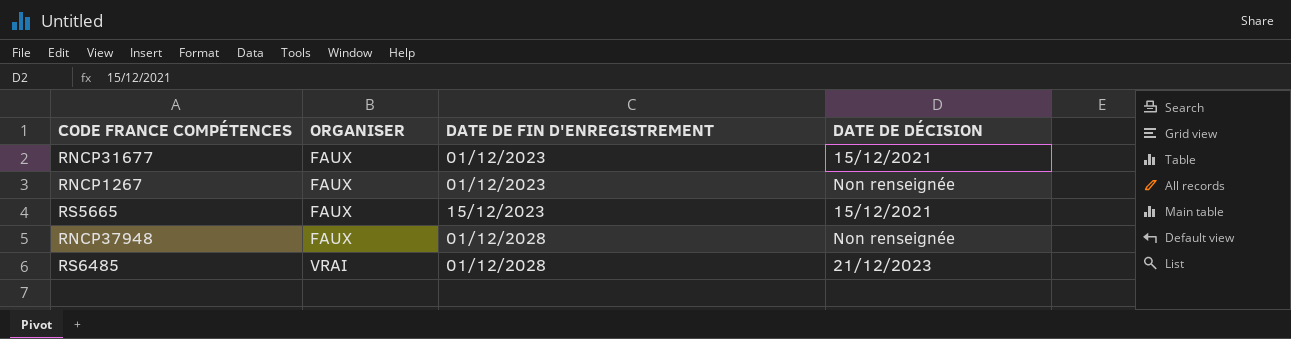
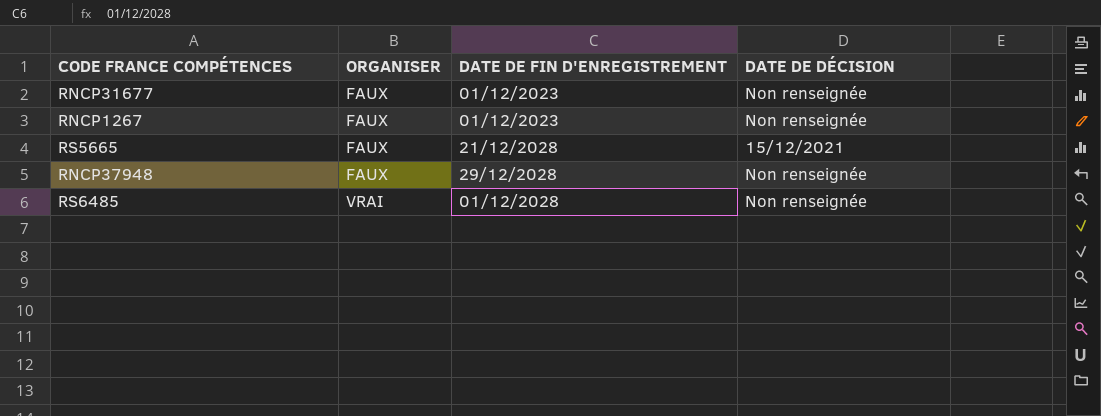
RNCP31677 | DATE DE DÉCISION: 15/12/2021 -> Non renseignée
RS5665 | DATE DE FIN D'ENREGISTREMENT: 15/12/2023 -> 21/12/2028
RNCP37948 | DATE DE FIN D'ENREGISTREMENT: 01/12/2028 -> 29/12/2028
RS6485 | DATE DE DÉCISION: 21/12/2023 -> Non renseignée

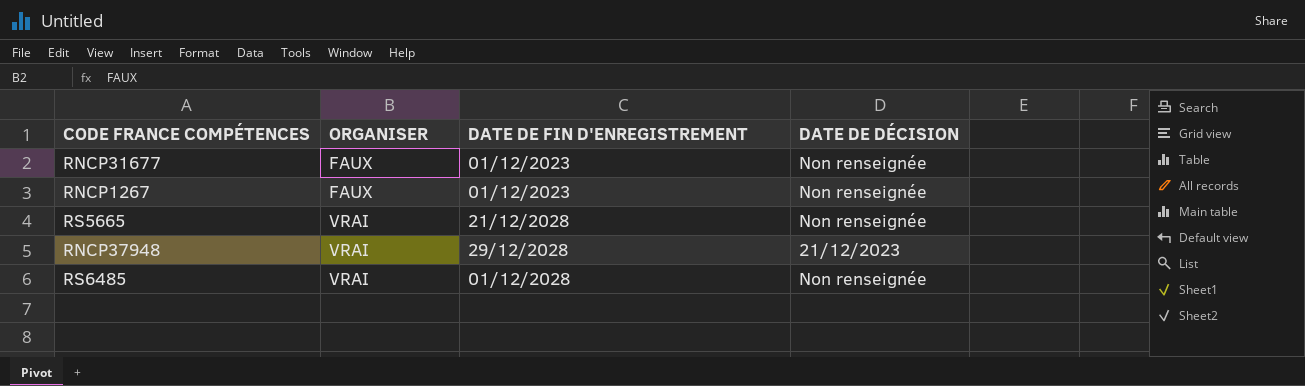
RS5665 | ORGANISER: FAUX -> VRAI
RS5665 | DATE DE DÉCISION: 15/12/2021 -> Non renseignée
RNCP37948 | ORGANISER: FAUX -> VRAI
RNCP37948 | DATE DE DÉCISION: Non renseignée -> 21/12/2023

